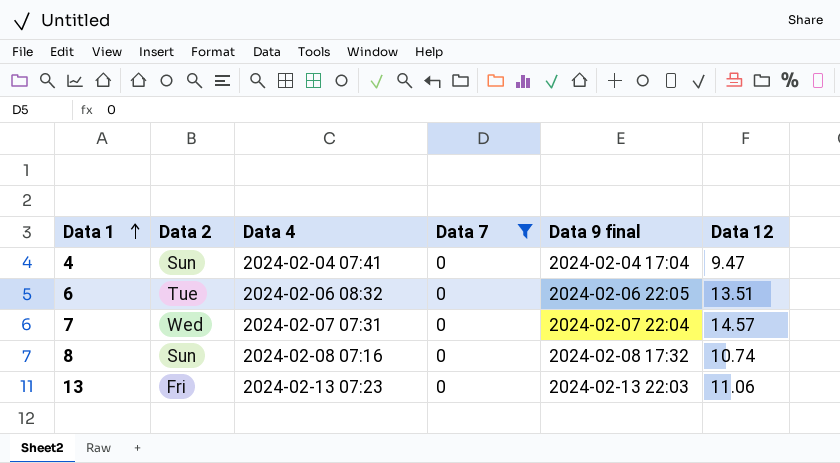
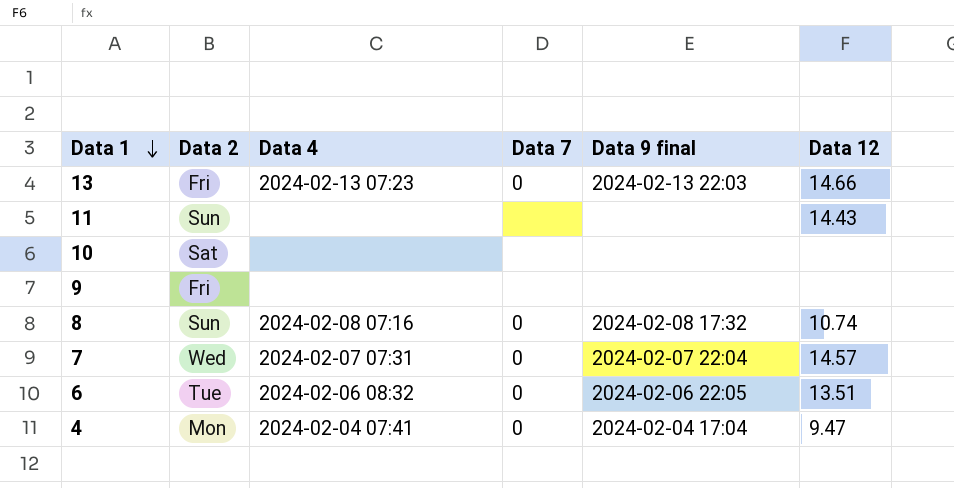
filter: Data 7 = 0 -> none
row order: Data 1 ascending -> Data 1 descending
13 | Data 12: 11.06 -> 14.66
4 | Data 2: Sun -> Mon

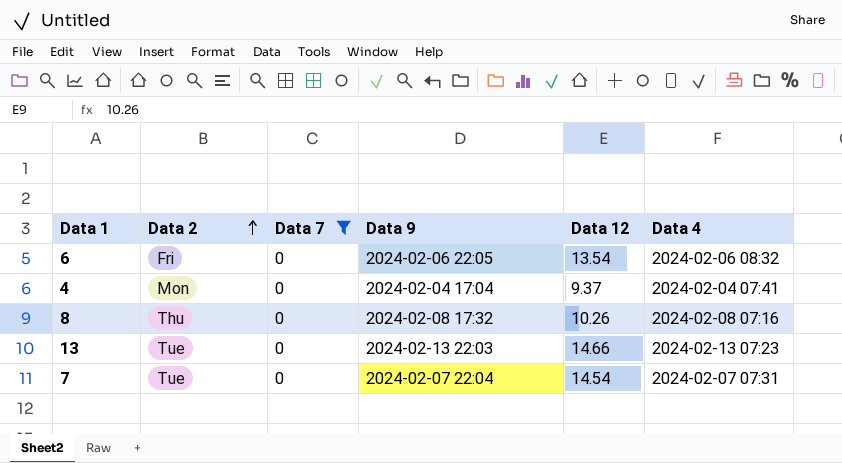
filter: none -> Data 7 = 0
row order: Data 1 descending -> Data 2 ascending
column name: Data 9 final -> Data 9
column Data 4 | position: 3 -> 6
6 | Data 2: Tue -> Fri
6 | Data 12: 13.51 -> 13.54
4 | Data 12: 9.47 -> 9.37
8 | Data 2: Sun -> Thu
8 | Data 12: 10.74 -> 10.26
13 | Data 2: Fri -> Tue
7 | Data 2: Wed -> Tue
7 | Data 12: 14.57 -> 14.54

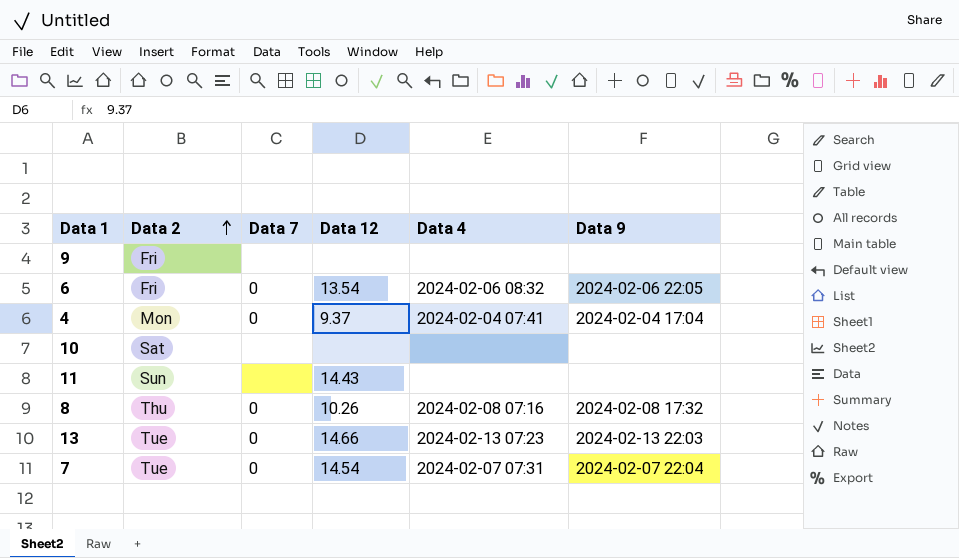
filter: Data 7 = 0 -> none
column Data 9 | position: 4 -> 6

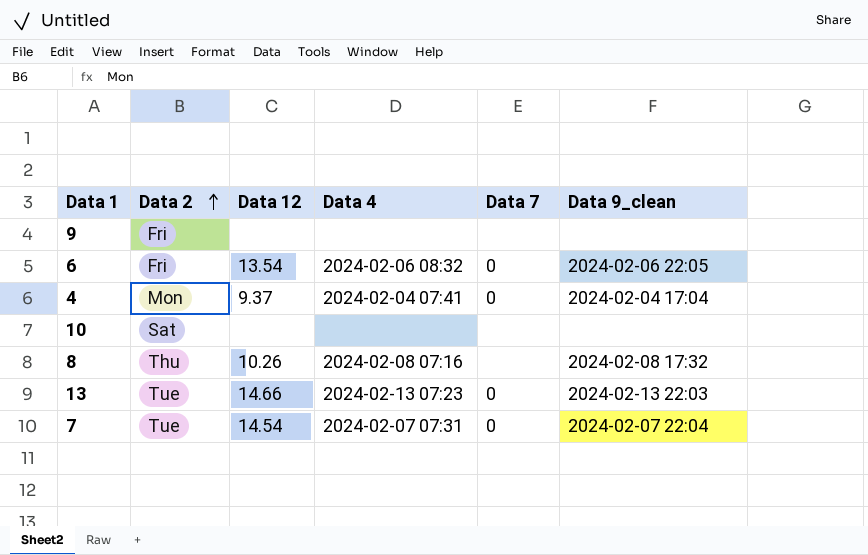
column Data 7 | position: 3 -> 5
column name: Data 9 -> Data 9_clean
row 11: Sun | none | 14.43 | none | none -> none
8 | Data 7: 0 -> none

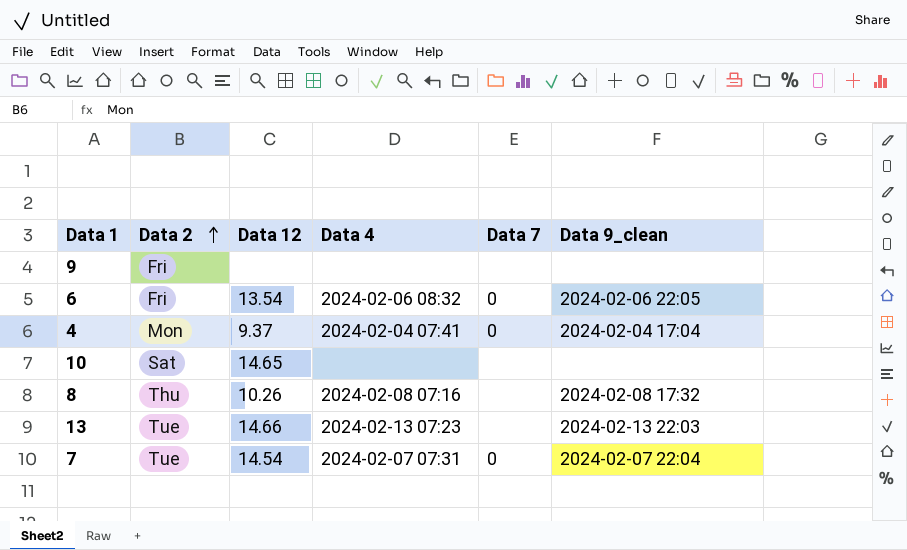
10 | Data 12: none -> 14.65
13 | Data 7: 0 -> none

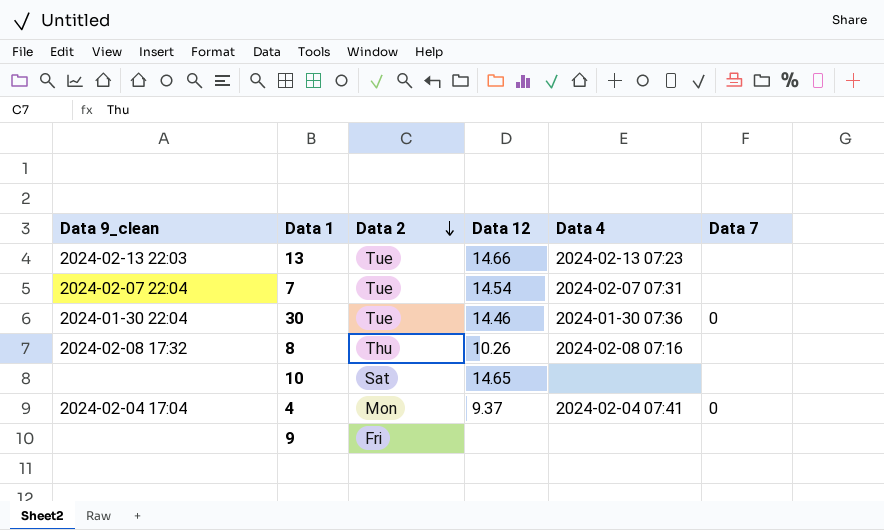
row order: Data 2 ascending -> Data 2 descending
column Data 9_clean | position: 6 -> 1
row 6: Fri | 13.54 | 2024-02-06 08:32 | 0 | 2024-02-06 22:05 -> none
7 | Data 7: 0 -> none
row 30: none -> 2024-01-30 22:04 | Tue | 14.46 | 2024-01-30 07:36 | 0

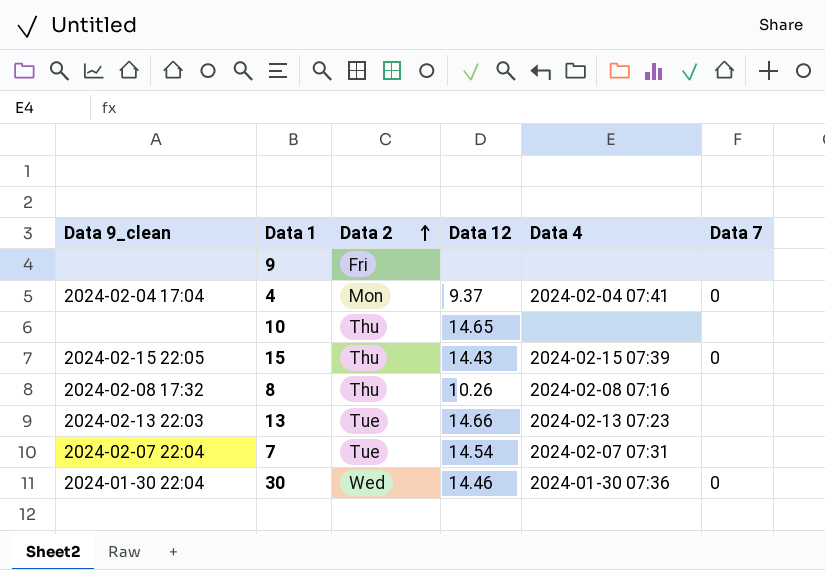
row order: Data 2 descending -> Data 2 ascending
10 | Data 2: Sat -> Thu
row 15: none -> 2024-02-15 22:05 | Thu | 14.43 | 2024-02-15 07:39 | 0
30 | Data 2: Tue -> Wed

